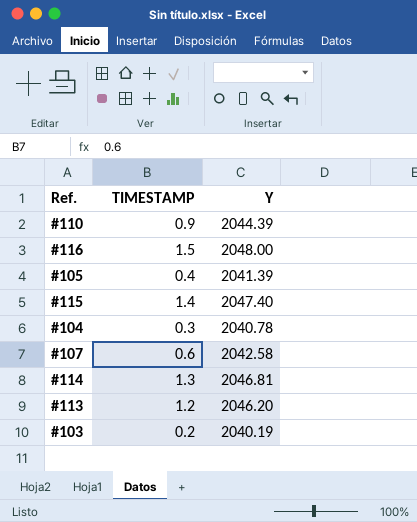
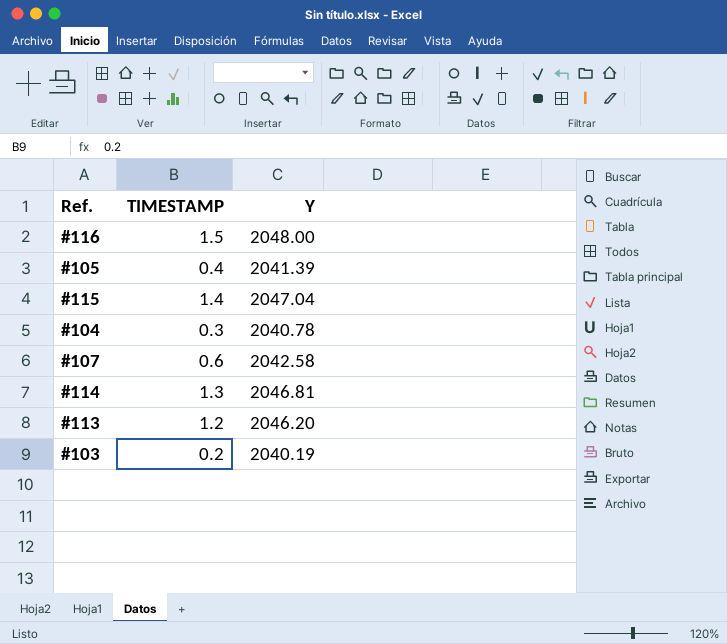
row #110: 0.9 | 2044.39 -> none
#115 | Y: 2047.40 -> 2047.04

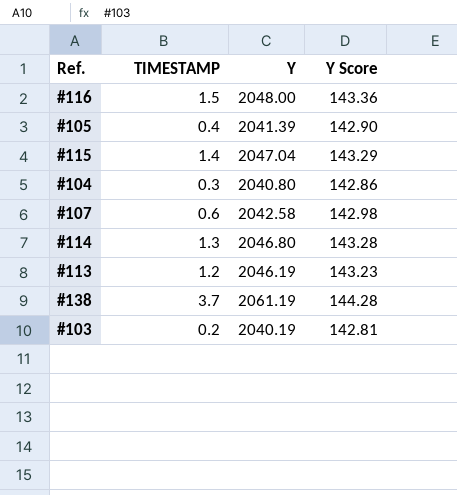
column Y Score | formula: none -> [Y] * 0.07
#104 | Y: 2040.78 -> 2040.80
#114 | Y: 2046.81 -> 2046.80
#113 | Y: 2046.20 -> 2046.19
row #138: none -> 3.7 | 2061.19 | 144.28

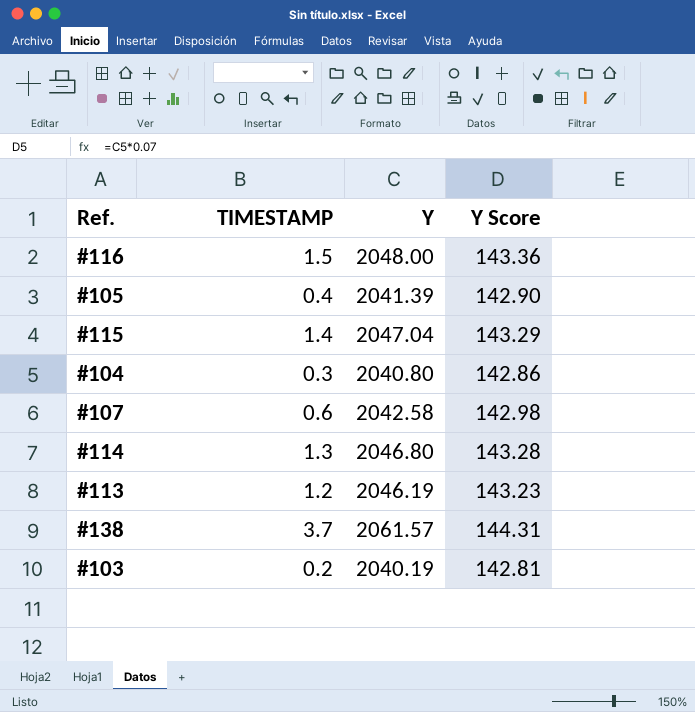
#138 | Y: 2061.19 -> 2061.57
#138 | Y Score: 144.28 -> 144.31

